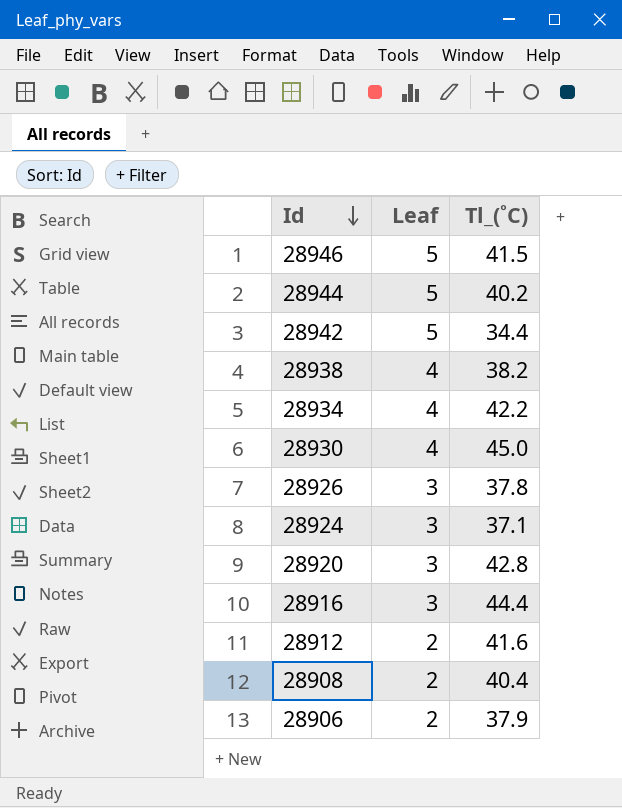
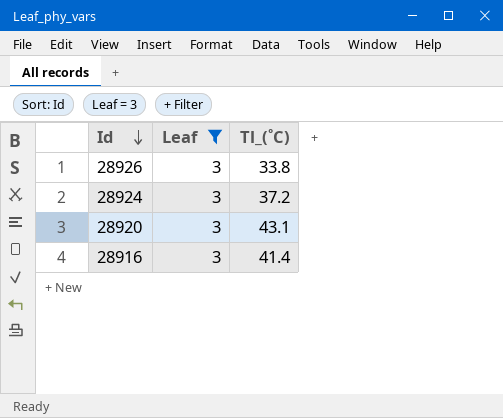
filter: none -> Leaf = 3
28926 | Tl_(˚C): 37.8 -> 33.8
28924 | Tl_(˚C): 37.1 -> 37.2
28920 | Tl_(˚C): 42.8 -> 43.1
28916 | Tl_(˚C): 44.4 -> 41.4

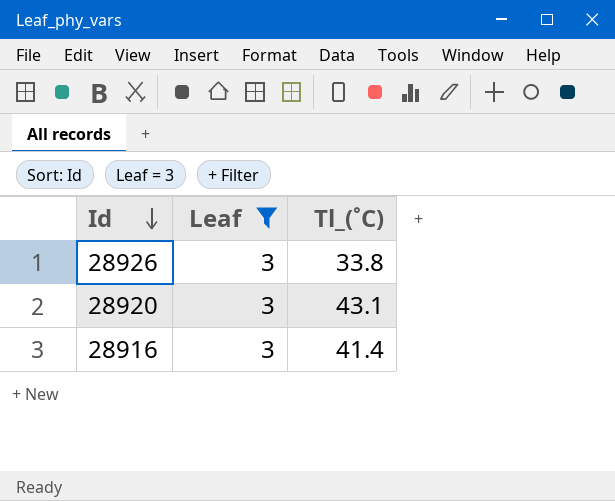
row 28924: 3 | 37.2 -> none

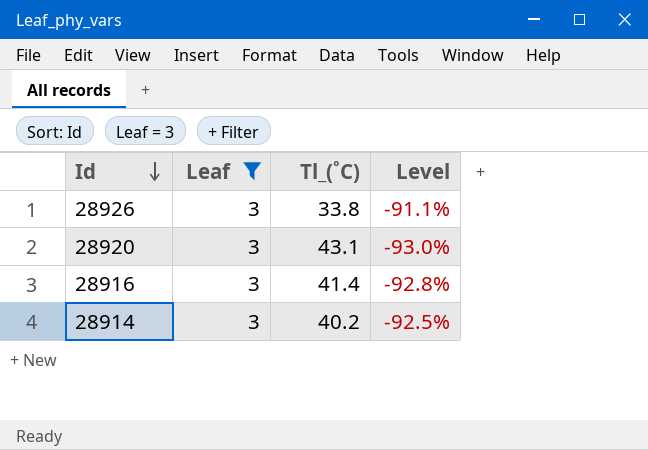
column Level | formula: none -> ([Leaf] - [Tl_(˚C)]) / [Tl_(˚C)]
row 28914: none -> 3 | 40.2 | -92.5%

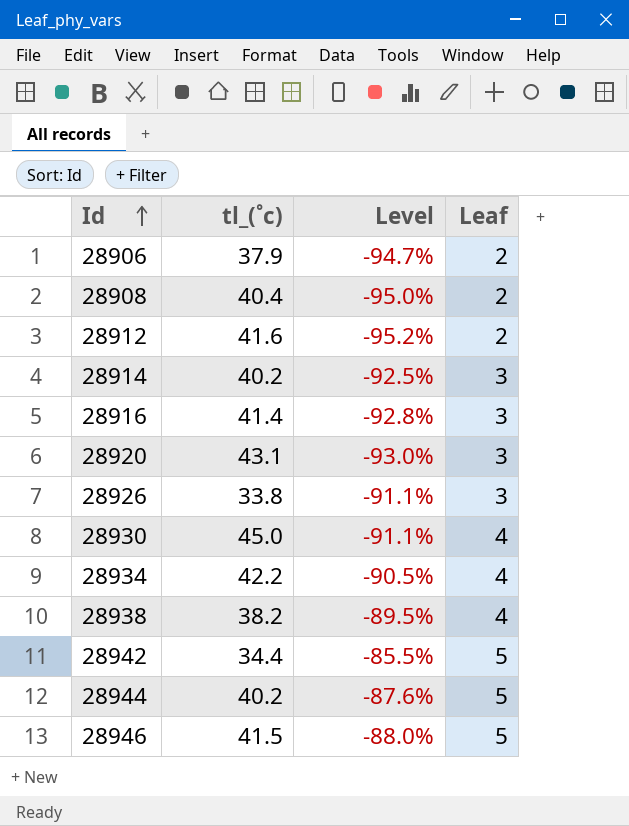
filter: Leaf = 3 -> none
row order: Id descending -> Id ascending
column name: Tl_(˚C) -> tl_(˚c)
column Leaf | position: 2 -> 4

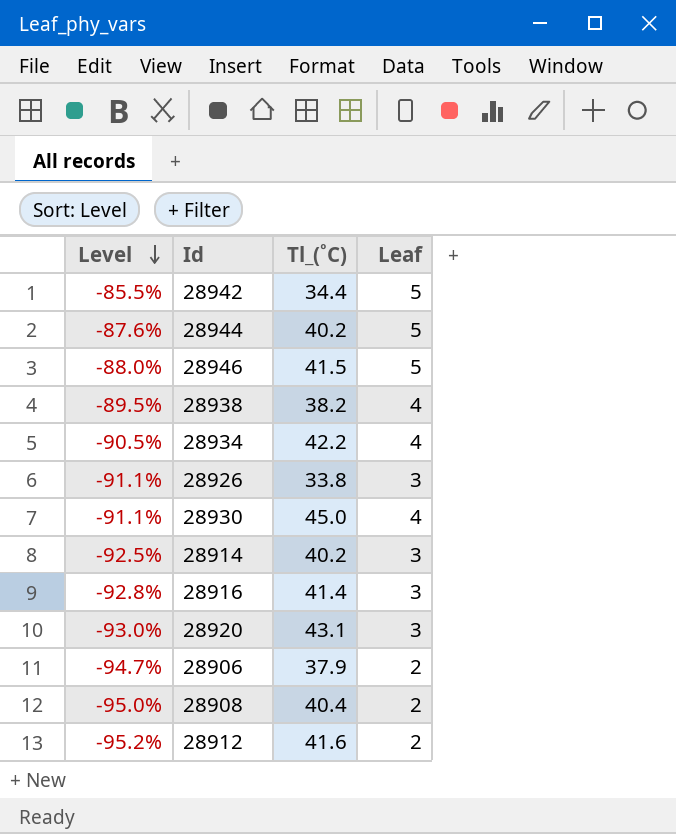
row order: Id ascending -> Level descending
column Level | position: 3 -> 1
column name: tl_(˚c) -> Tl_(˚C)

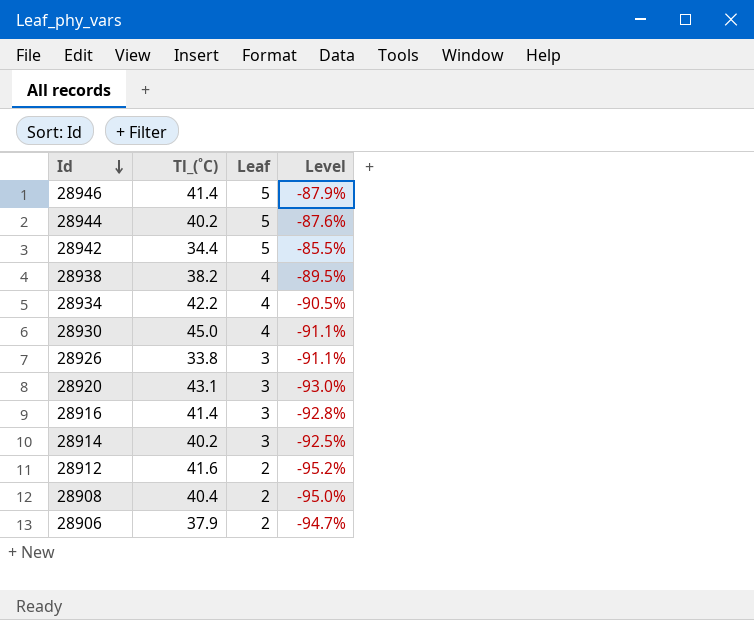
row order: Level descending -> Id descending
column Level | position: 1 -> 4
28946 | Tl_(˚C): 41.5 -> 41.4
28946 | Level: -88.0% -> -87.9%

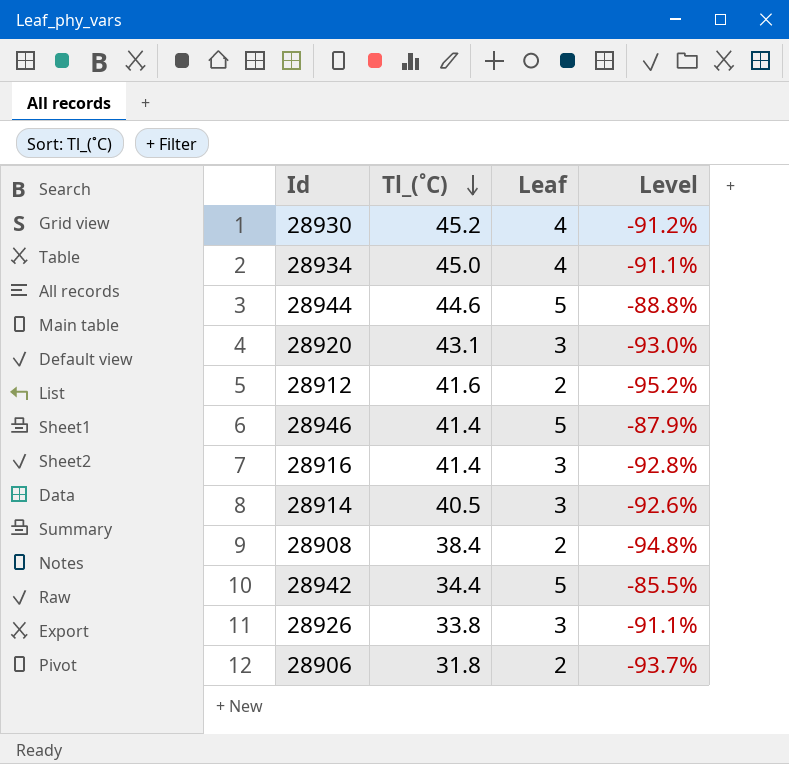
row order: Id descending -> Tl_(˚C) descending
row 28938: 38.2 | 4 | -89.5% -> none
28930 | Tl_(˚C): 45.0 -> 45.2
28930 | Level: -91.1% -> -91.2%
28934 | Tl_(˚C): 42.2 -> 45.0
28934 | Level: -90.5% -> -91.1%
28944 | Tl_(˚C): 40.2 -> 44.6
28944 | Level: -87.6% -> -88.8%
28914 | Tl_(˚C): 40.2 -> 40.5
28914 | Level: -92.5% -> -92.6%
28908 | Tl_(˚C): 40.4 -> 38.4
28908 | Level: -95.0% -> -94.8%
28906 | Tl_(˚C): 37.9 -> 31.8
28906 | Level: -94.7% -> -93.7%

